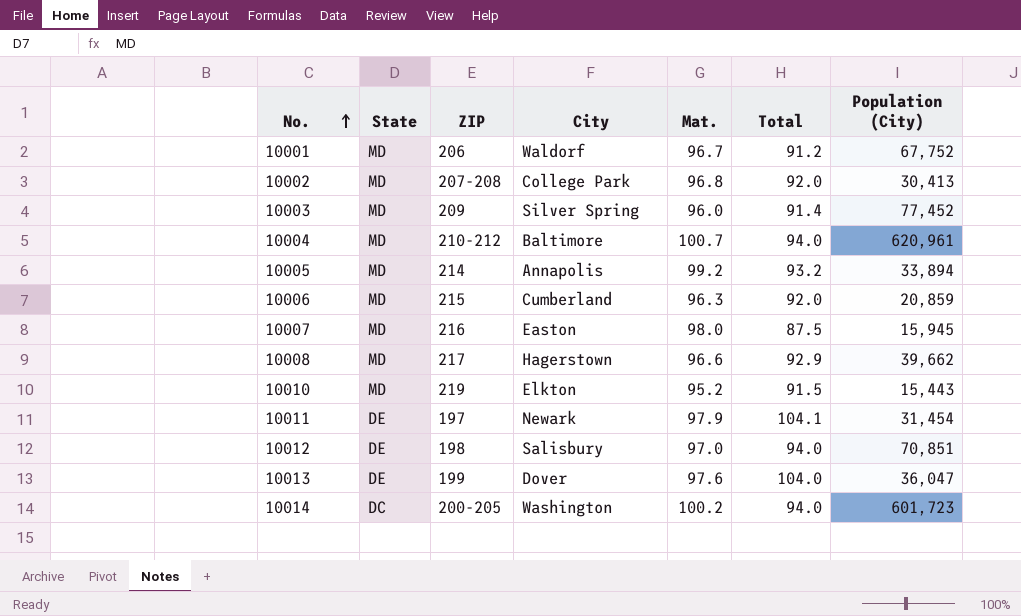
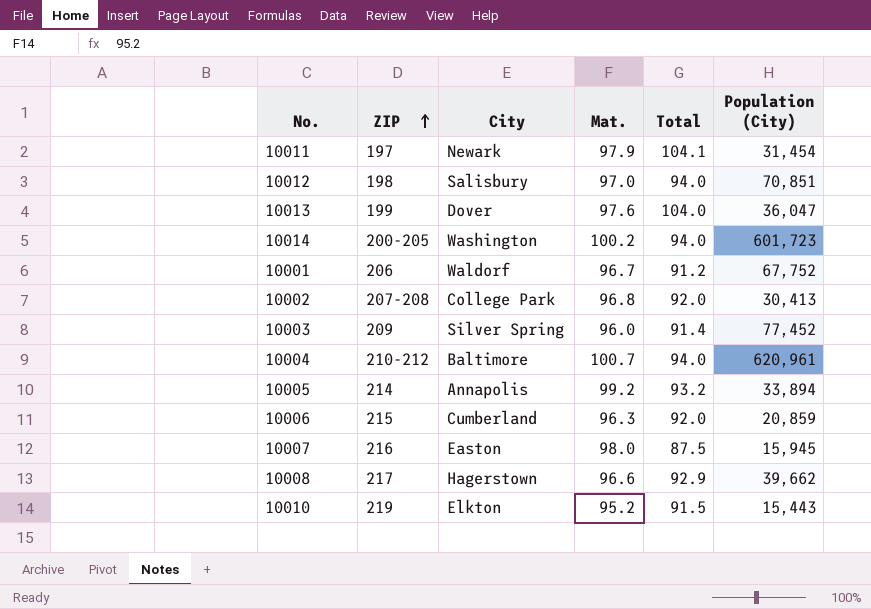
row order: No. ascending -> ZIP ascending
column State | position: 2 -> none

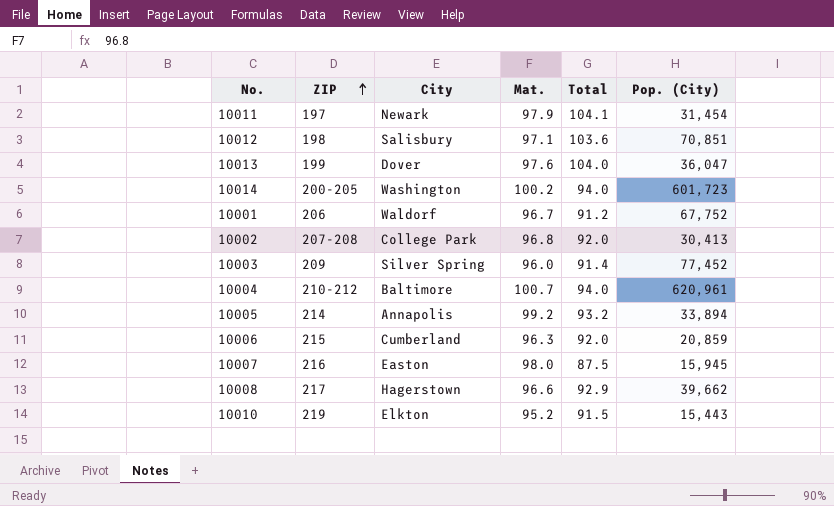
column name: Population (City) -> Pop. (City)
10012 | Mat.: 97.0 -> 97.1
10012 | Total: 94.0 -> 103.6

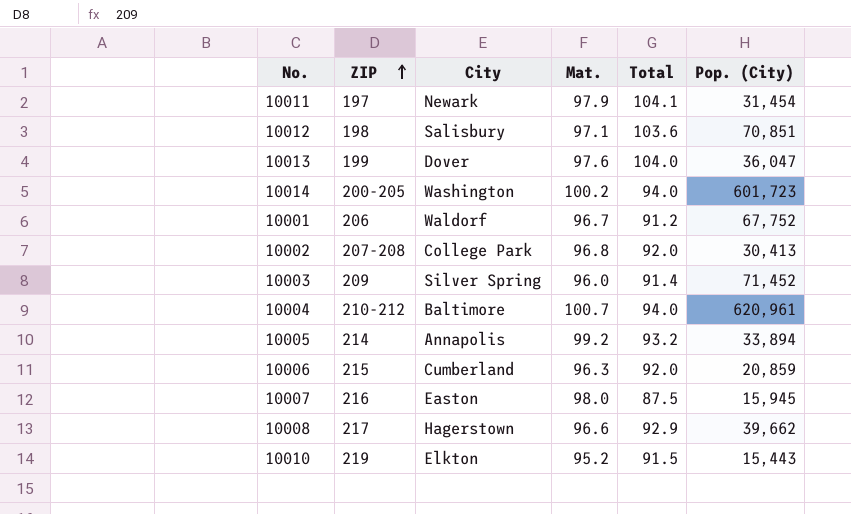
10003 | Pop. (City): 77,452 -> 71,452

